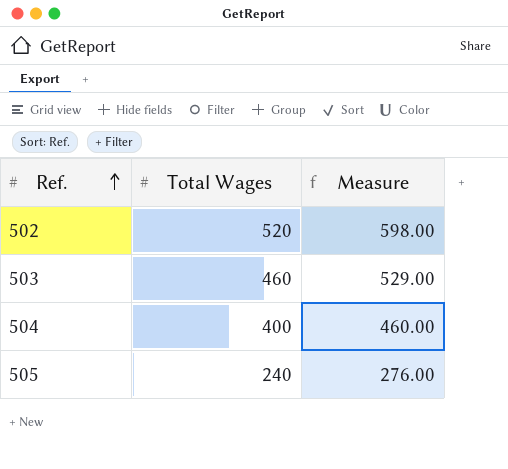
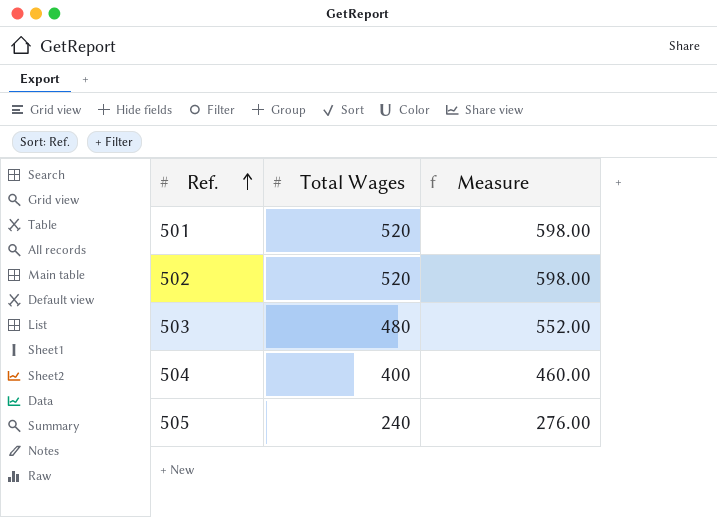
row 501: none -> 520 | 598.00
503 | Total Wages: 460 -> 480
503 | Measure: 529.00 -> 552.00

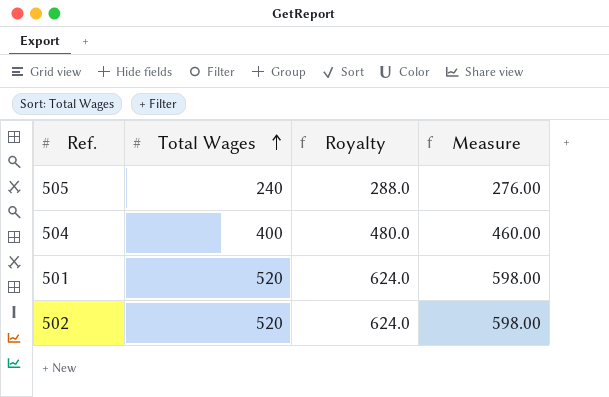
row order: Ref. ascending -> Total Wages ascending
column Royalty | formula: none -> [Total Wages] * 1.2
row 503: 480 | 552.00 -> none

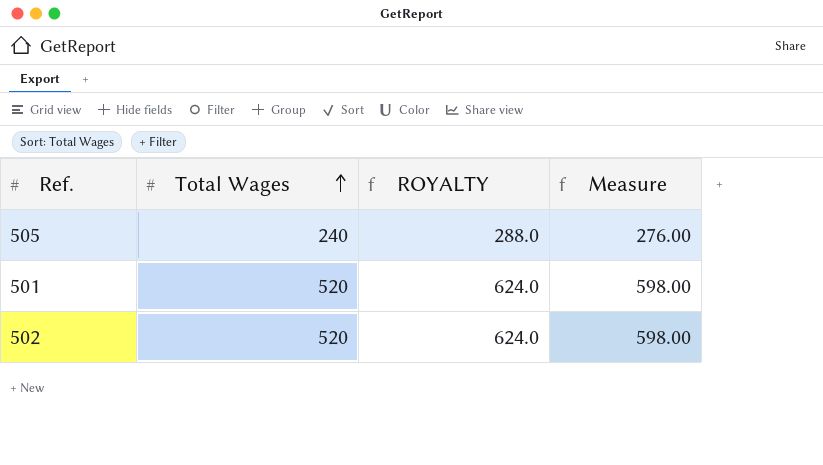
column name: Royalty -> ROYALTY
row 504: 400 | 480.0 | 460.00 -> none

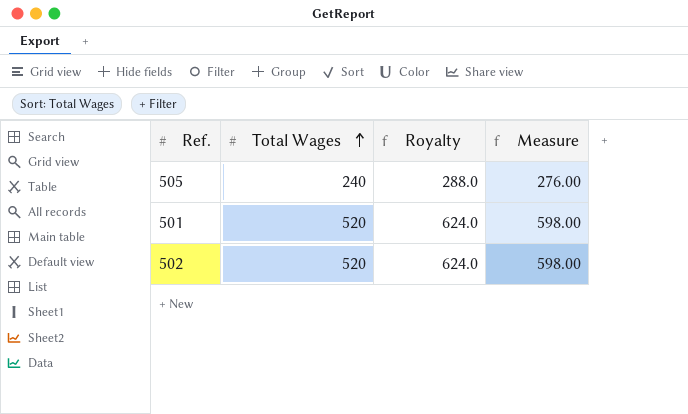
column name: ROYALTY -> Royalty

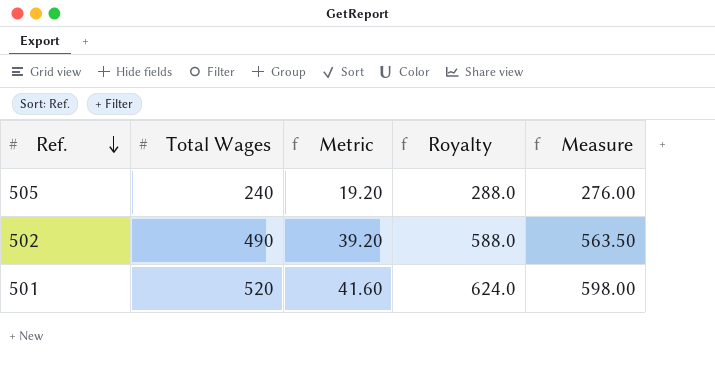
row order: Total Wages ascending -> Ref. descending
column Metric | formula: none -> [Total Wages] * 0.08
502 | Total Wages: 520 -> 490
502 | Royalty: 624.0 -> 588.0
502 | Measure: 598.00 -> 563.50

